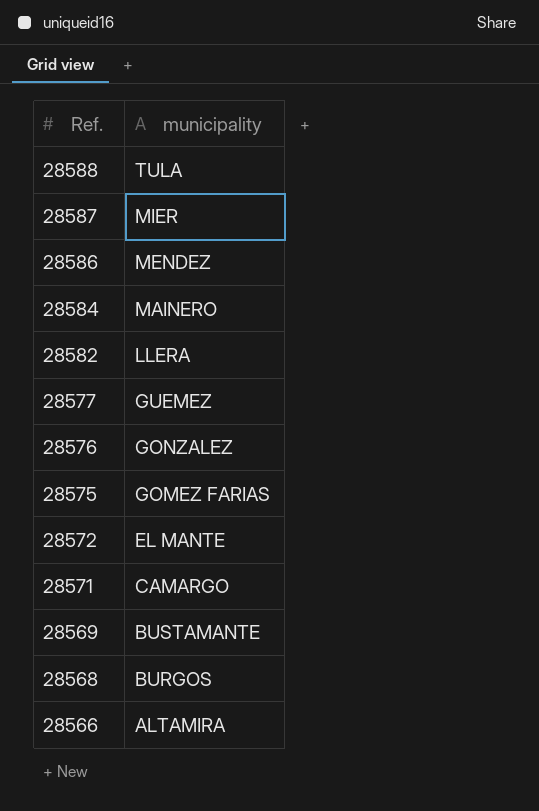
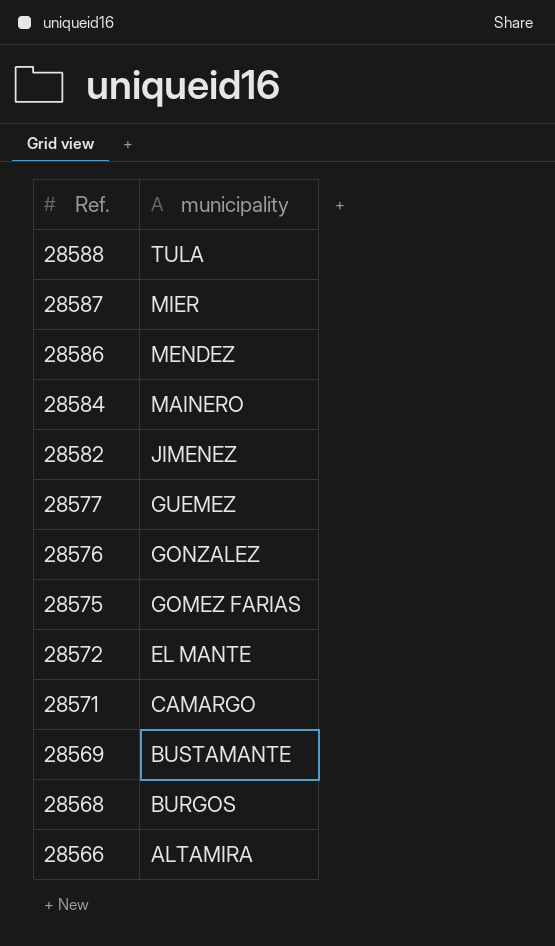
28582 | municipality: LLERA -> JIMENEZ

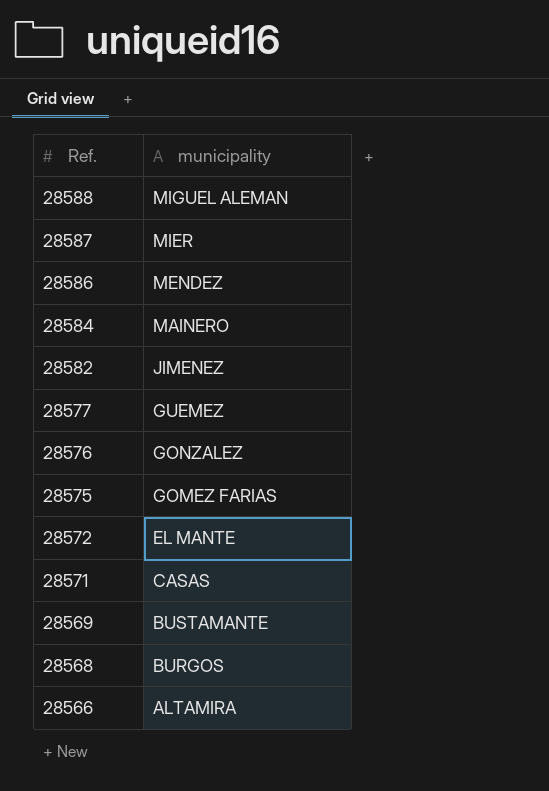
28588 | municipality: TULA -> MIGUEL ALEMAN
28571 | municipality: CAMARGO -> CASAS

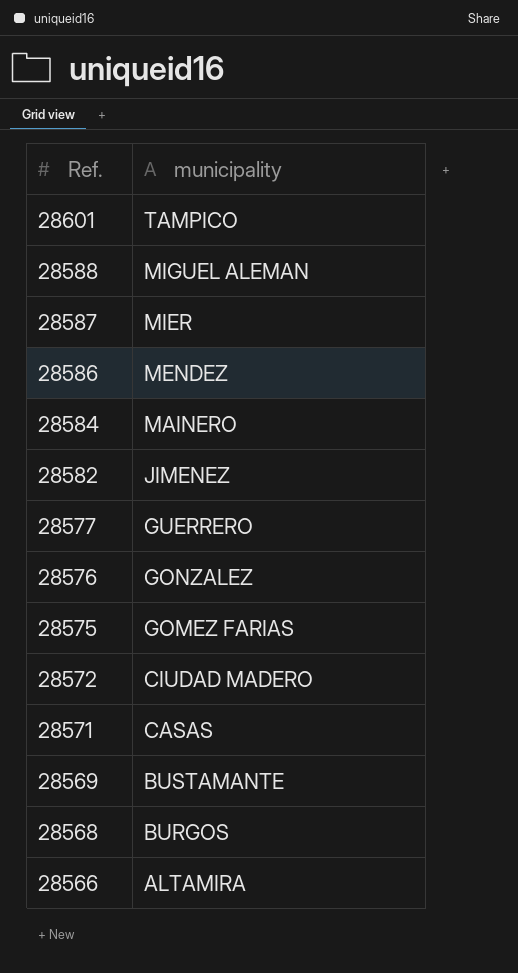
row 28601: none -> TAMPICO
28577 | municipality: GUEMEZ -> GUERRERO
28572 | municipality: EL MANTE -> CIUDAD MADERO

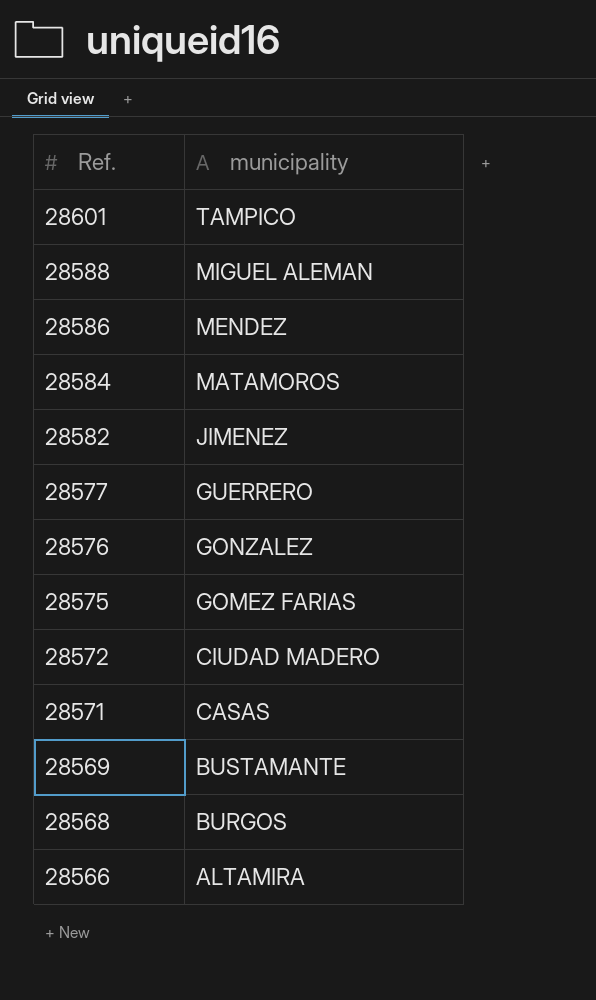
row 28587: MIER -> none
28584 | municipality: MAINERO -> MATAMOROS

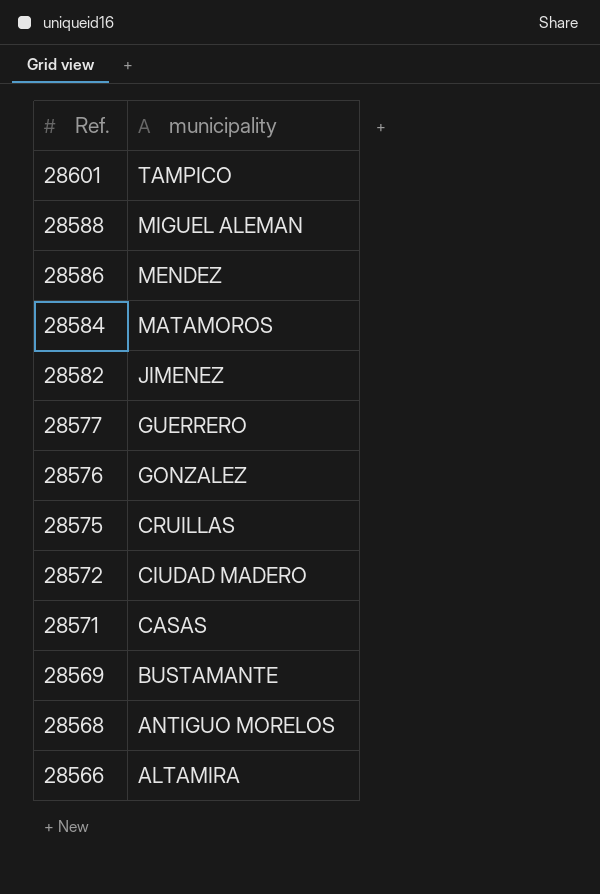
28575 | municipality: GOMEZ FARIAS -> CRUILLAS
28568 | municipality: BURGOS -> ANTIGUO MORELOS

